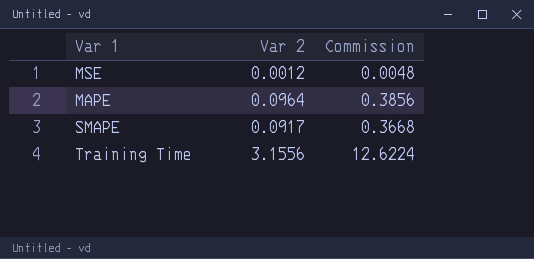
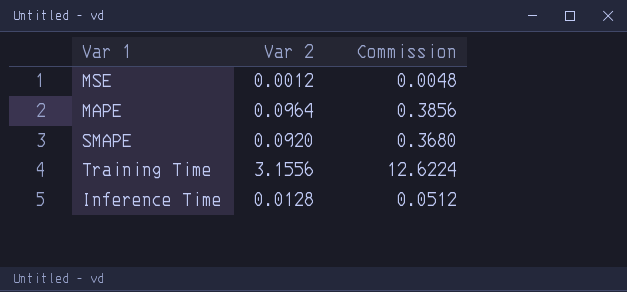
SMAPE | Var 2: 0.0917 -> 0.0920
SMAPE | Commission: 0.3668 -> 0.3680
row Inference Time: none -> 0.0128 | 0.0512

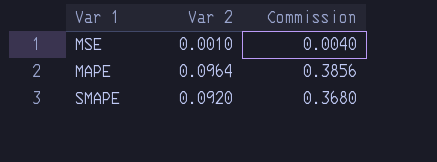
row Training Time: 3.1556 | 12.6224 -> none
row Inference Time: 0.0128 | 0.0512 -> none
MSE | Var 2: 0.0012 -> 0.0010
MSE | Commission: 0.0048 -> 0.0040

